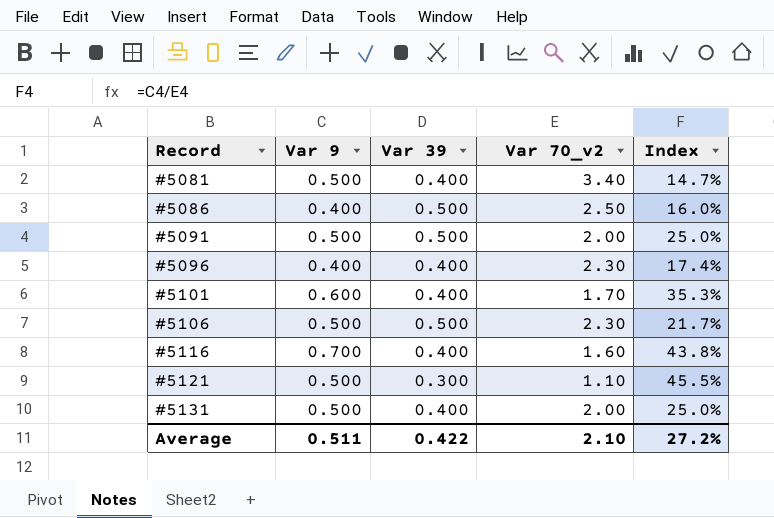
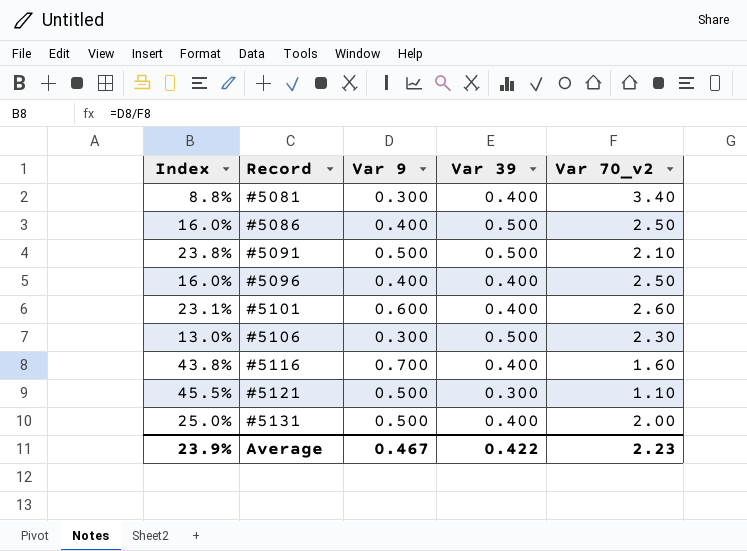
column Index | position: 5 -> 1
#5081 | Index: 14.7% -> 8.8%
#5081 | Var 9: 0.500 -> 0.300
#5091 | Index: 25.0% -> 23.8%
#5091 | Var 70_v2: 2.00 -> 2.10
#5096 | Index: 17.4% -> 16.0%
#5096 | Var 70_v2: 2.30 -> 2.50
#5101 | Index: 35.3% -> 23.1%
#5101 | Var 70_v2: 1.70 -> 2.60
#5106 | Index: 21.7% -> 13.0%
#5106 | Var 9: 0.500 -> 0.300
Average | Index: 27.2% -> 23.9%
Average | Var 9: 0.511 -> 0.467
Average | Var 70_v2: 2.10 -> 2.23

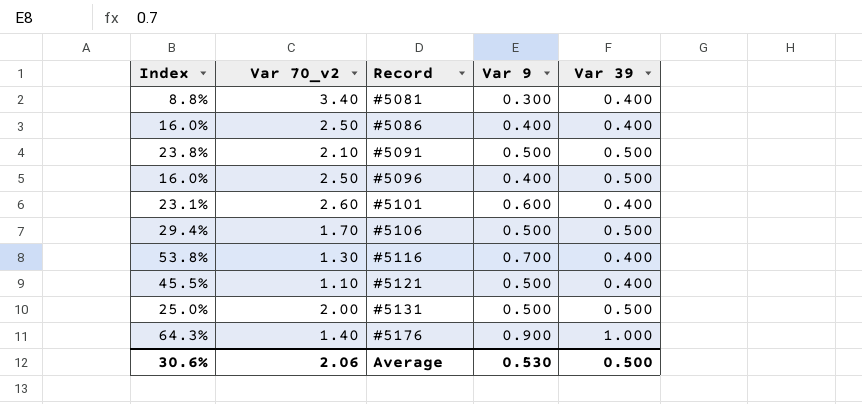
column Var 70_v2 | position: 5 -> 2
#5086 | Var 39: 0.500 -> 0.400
#5096 | Var 39: 0.400 -> 0.500
#5106 | Index: 13.0% -> 29.4%
#5106 | Var 70_v2: 2.30 -> 1.70
#5106 | Var 9: 0.300 -> 0.500
#5116 | Index: 43.8% -> 53.8%
#5116 | Var 70_v2: 1.60 -> 1.30
#5121 | Var 39: 0.300 -> 0.400
#5131 | Var 39: 0.400 -> 0.500
row #5176: none -> 64.3% | 1.40 | 0.900 | 1.000
Average | Index: 23.9% -> 30.6%
Average | Var 70_v2: 2.23 -> 2.06
Average | Var 9: 0.467 -> 0.530
Average | Var 39: 0.422 -> 0.500

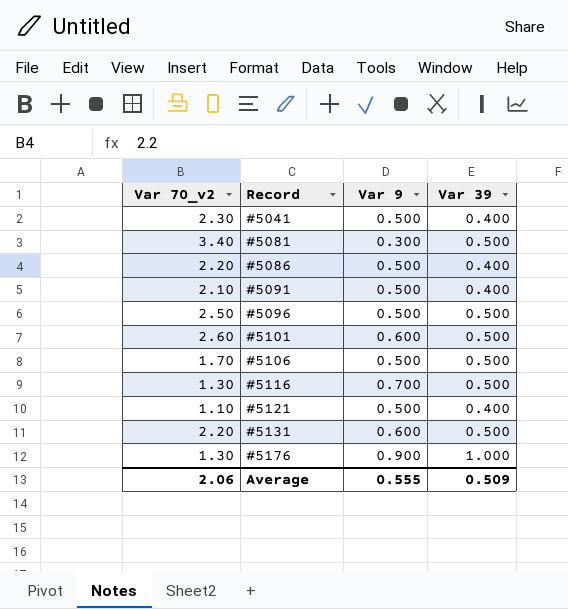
column Index | formula: [Var 9] / [Var 70_v2] -> none
row #5041: none -> 2.30 | 0.500 | 0.400
#5081 | Var 39: 0.400 -> 0.500
#5086 | Var 70_v2: 2.50 -> 2.20
#5086 | Var 9: 0.400 -> 0.500
#5091 | Var 39: 0.500 -> 0.400
#5096 | Var 9: 0.400 -> 0.500
#5101 | Var 39: 0.400 -> 0.500
#5116 | Var 39: 0.400 -> 0.500
#5131 | Var 70_v2: 2.00 -> 2.20
#5131 | Var 9: 0.500 -> 0.600
#5176 | Var 70_v2: 1.40 -> 1.30
Average | Var 9: 0.530 -> 0.555
Average | Var 39: 0.500 -> 0.509

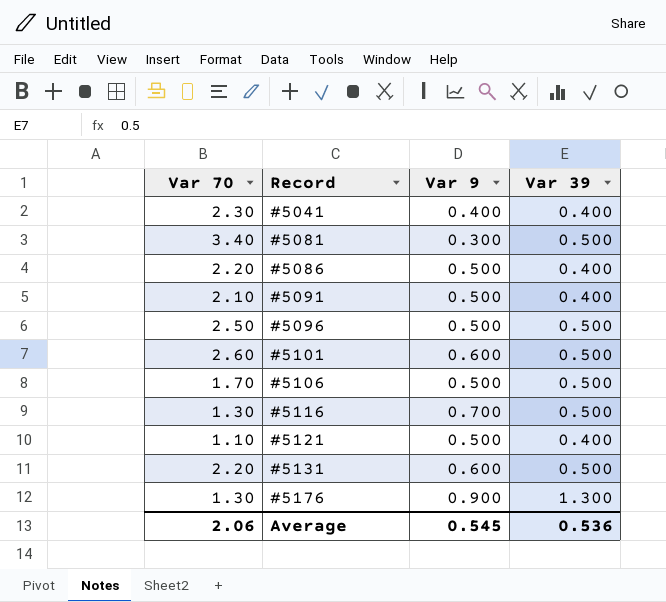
column name: Var 70_v2 -> Var 70
#5041 | Var 9: 0.500 -> 0.400
#5176 | Var 39: 1.000 -> 1.300
Average | Var 9: 0.555 -> 0.545
Average | Var 39: 0.509 -> 0.536

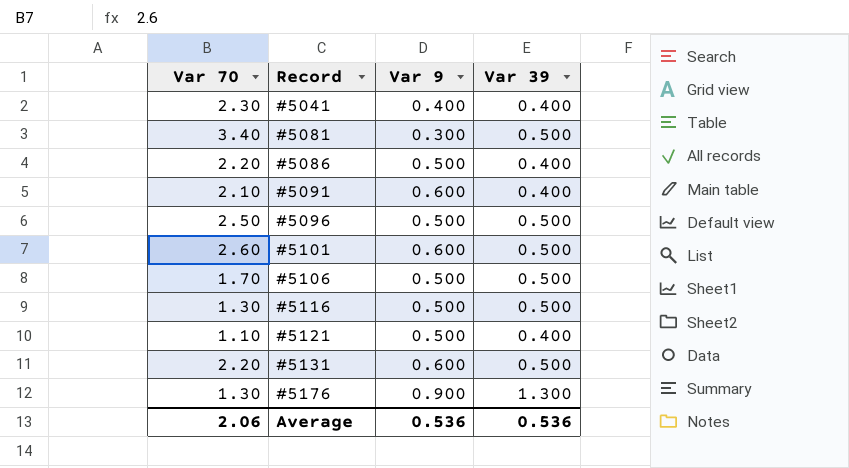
#5091 | Var 9: 0.500 -> 0.600
#5116 | Var 9: 0.700 -> 0.500
Average | Var 9: 0.545 -> 0.536

